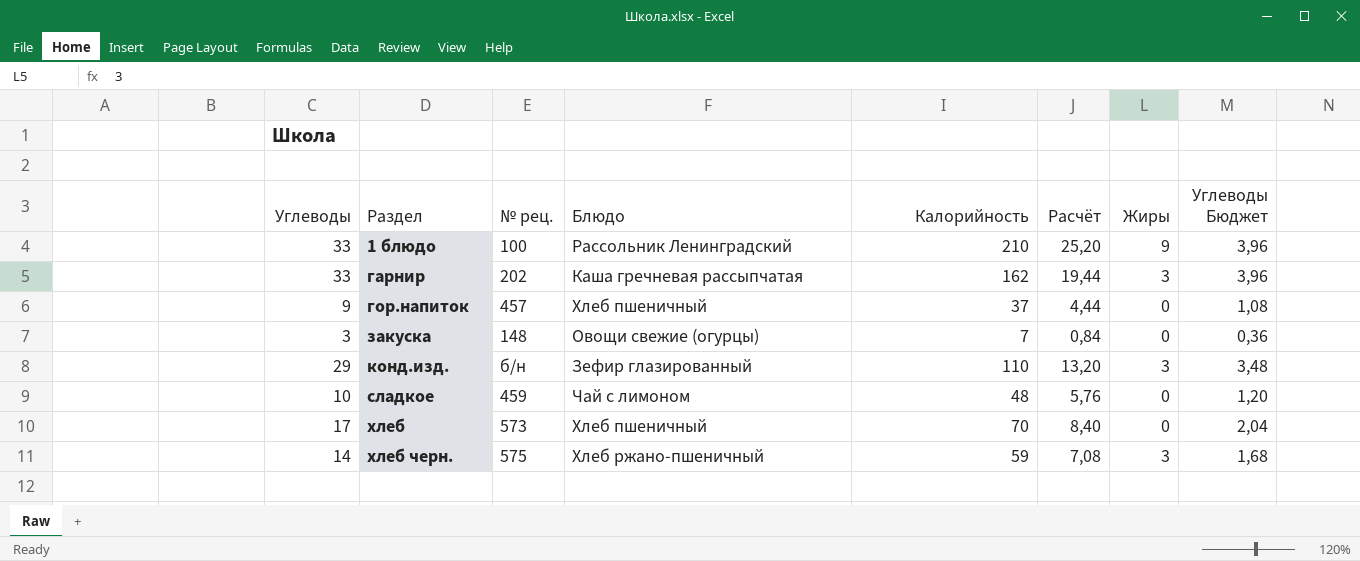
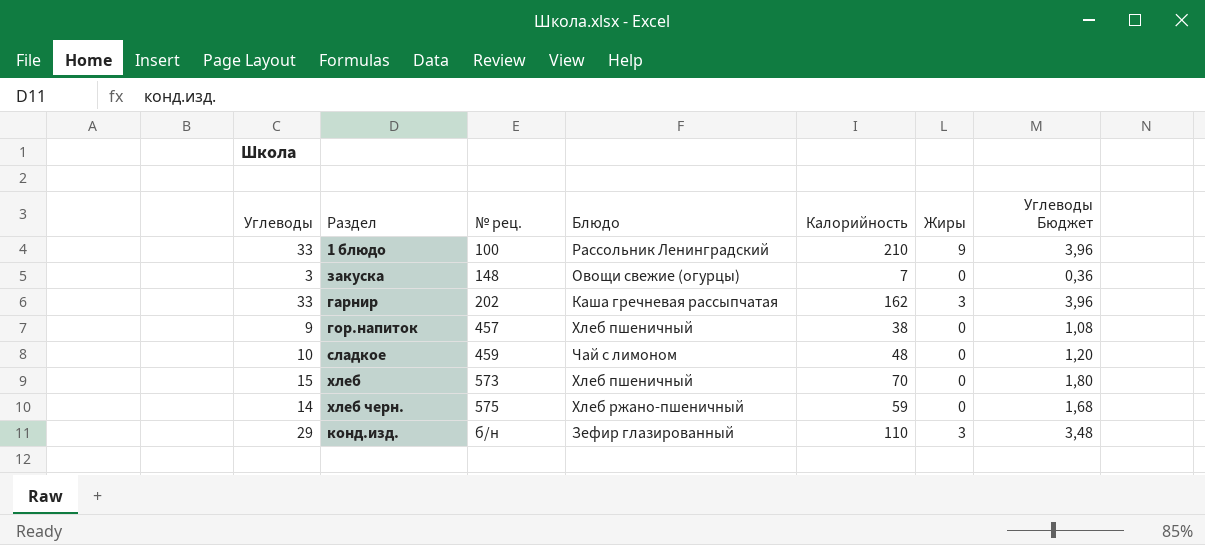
row order: Раздел ascending -> № рец. ascending
column Расчёт | formula: [Калорийность] * 0,12 -> none
гор.напиток | Калорийность: 37 -> 38
хлеб | Углеводы: 17 -> 15
хлеб | Углеводы Бюджет: 2,04 -> 1,80
хлеб черн. | Жиры: 3 -> 0

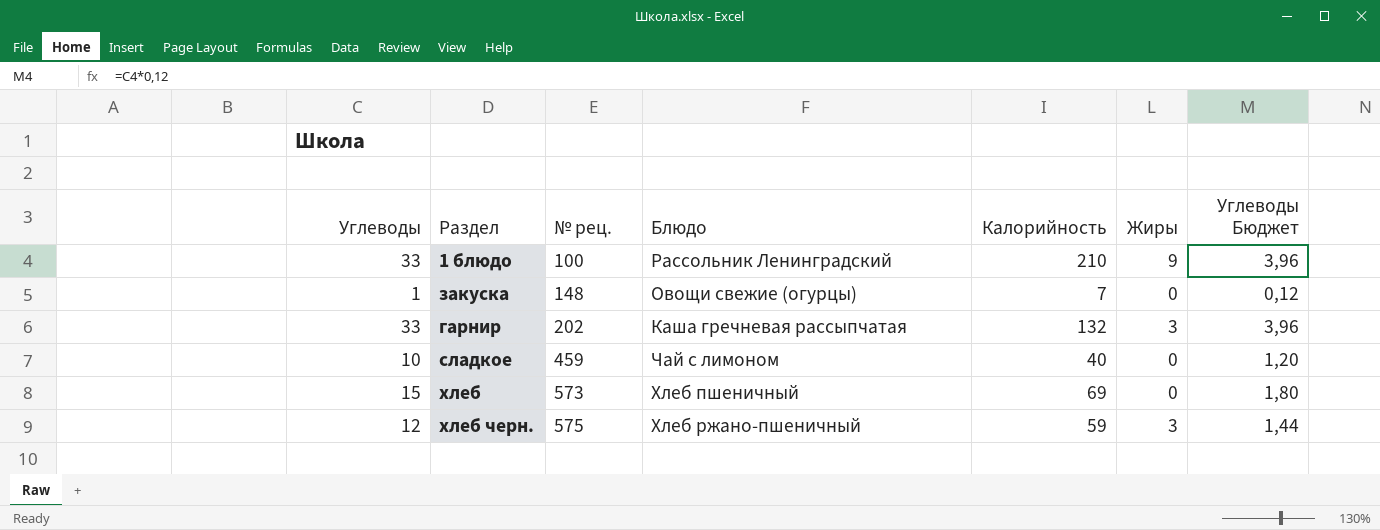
row гор.напиток: 9 | 457 | Хлеб пшеничный | 38 | 0 | 1,08 -> none
row конд.изд.: 29 | б/н | Зефир глазированный | 110 | 3 | 3,48 -> none
закуска | Углеводы: 3 -> 1
закуска | Углеводы Бюджет: 0,36 -> 0,12
гарнир | Калорийность: 162 -> 132
сладкое | Калорийность: 48 -> 40
хлеб | Калорийность: 70 -> 69
хлеб черн. | Углеводы: 14 -> 12
хлеб черн. | Жиры: 0 -> 3
хлеб черн. | Углеводы Бюджет: 1,68 -> 1,44

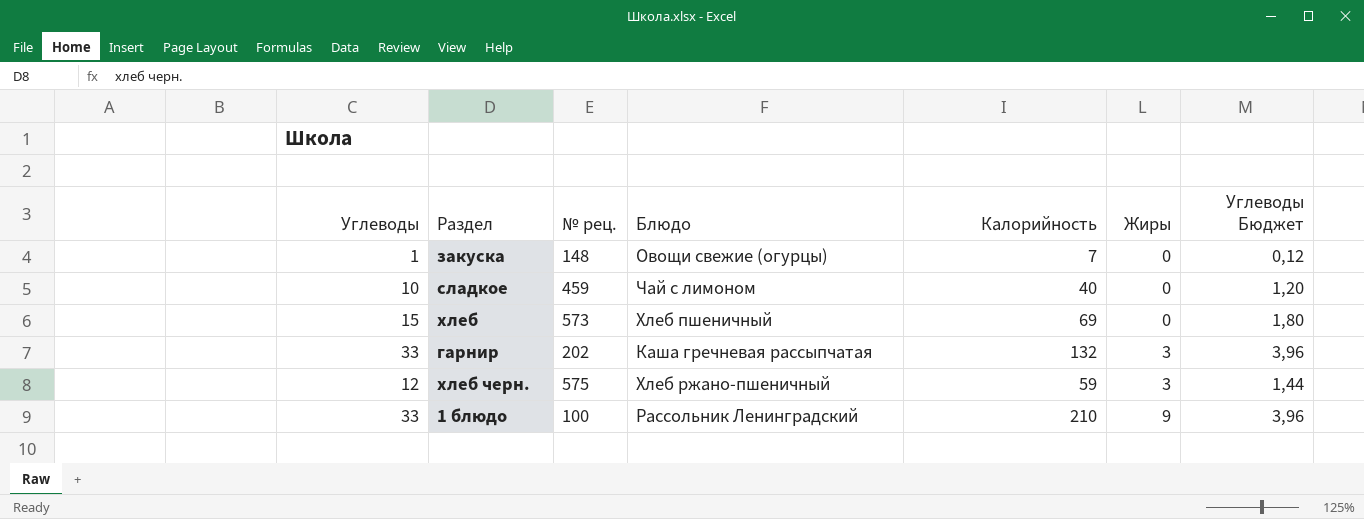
row order: № рец. ascending -> Жиры ascending

